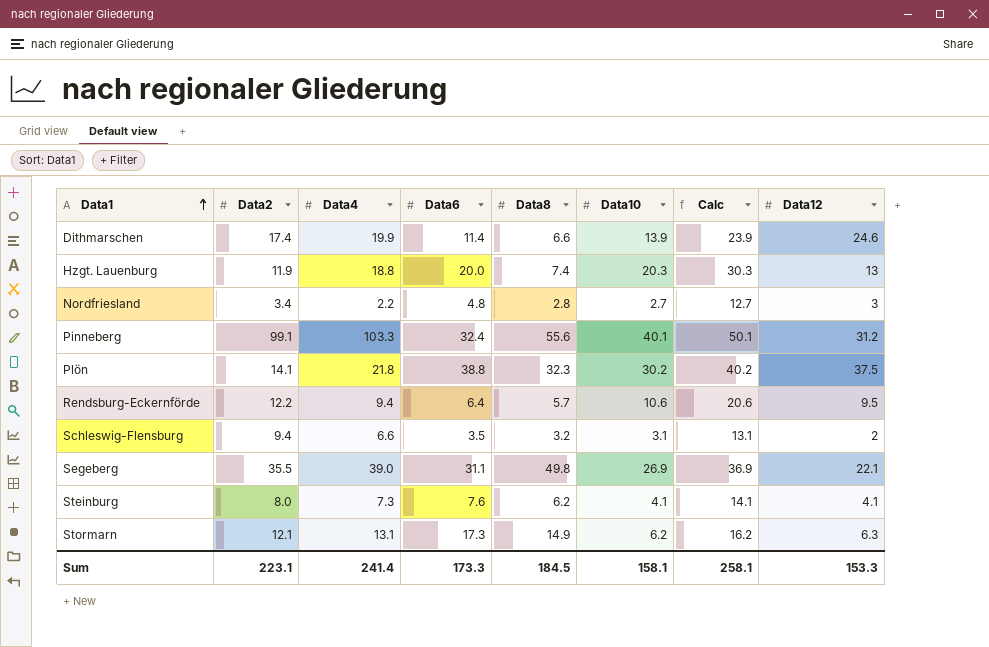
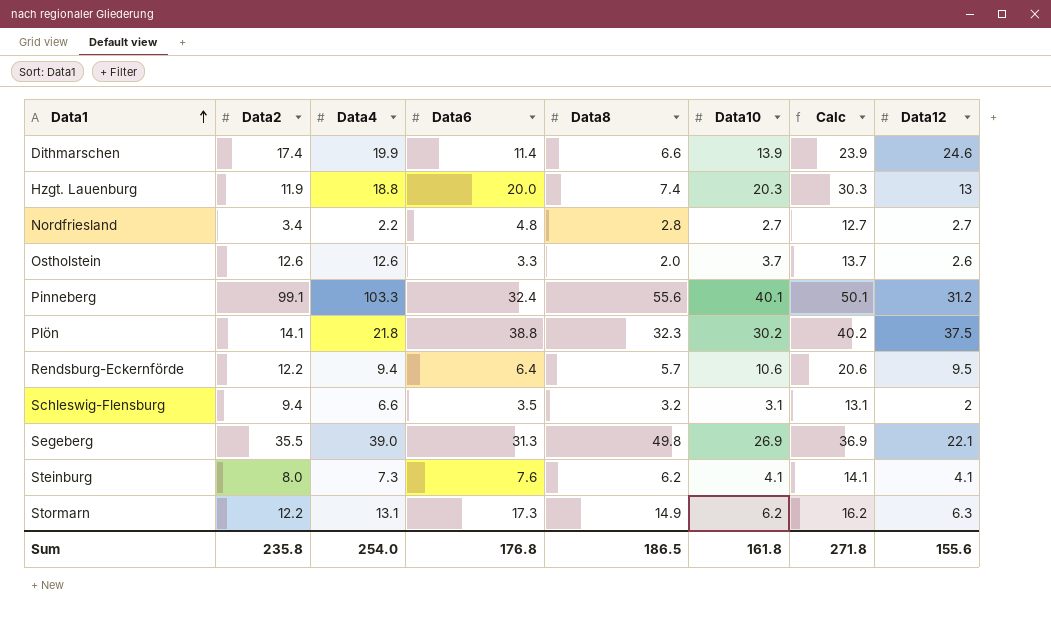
Nordfriesland | Data12: 3 -> 2.7
row Ostholstein: none -> 12.6 | 12.6 | 3.3 | 2.0 | 3.7 | 13.7 | 2.6
Segeberg | Data6: 31.1 -> 31.3
Stormarn | Data2: 12.1 -> 12.2
Sum | Data2: 223.1 -> 235.8
Sum | Data4: 241.4 -> 254.0
Sum | Data6: 173.3 -> 176.8
Sum | Data8: 184.5 -> 186.5
Sum | Data10: 158.1 -> 161.8
Sum | Calc: 258.1 -> 271.8
Sum | Data12: 153.3 -> 155.6

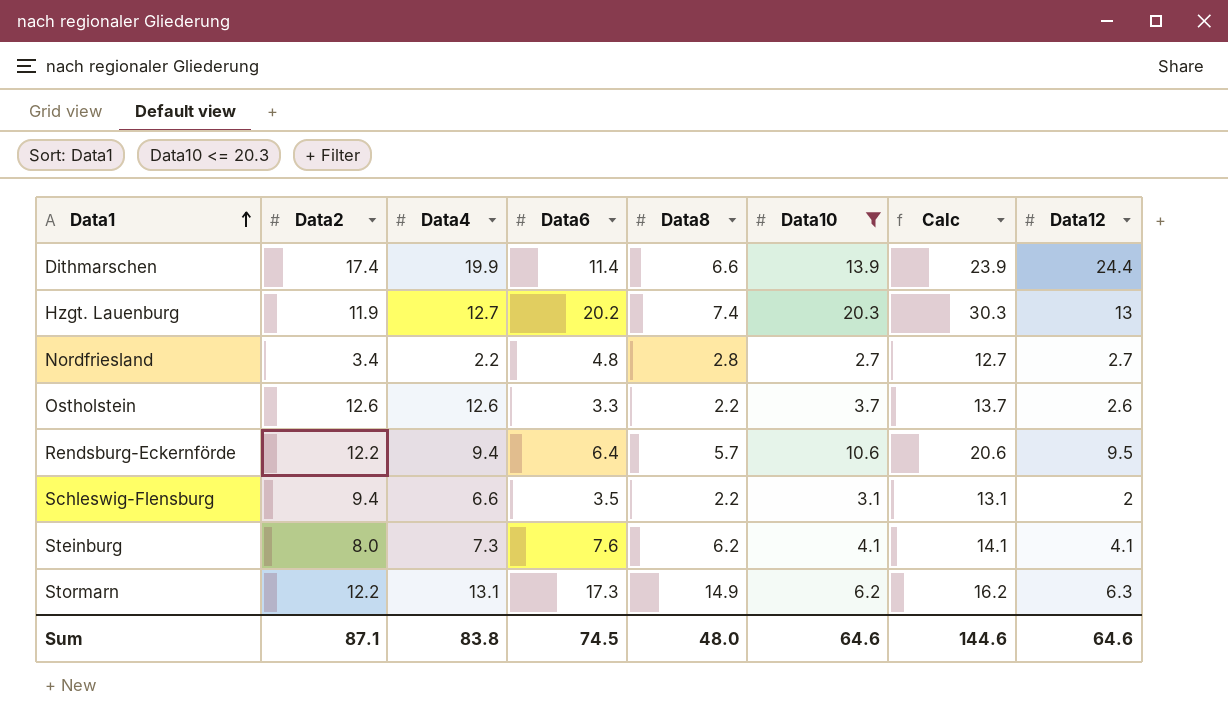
filter: none -> Data10 <= 20.3
Dithmarschen | Data12: 24.6 -> 24.4
Hzgt. Lauenburg | Data4: 18.8 -> 12.7
Hzgt. Lauenburg | Data6: 20.0 -> 20.2
Ostholstein | Data8: 2.0 -> 2.2
Schleswig-Flensburg | Data8: 3.2 -> 2.2
Sum | Data2: 235.8 -> 87.1
Sum | Data4: 254.0 -> 83.8
Sum | Data6: 176.8 -> 74.5
Sum | Data8: 186.5 -> 48.0
Sum | Data10: 161.8 -> 64.6
Sum | Calc: 271.8 -> 144.6
Sum | Data12: 155.6 -> 64.6

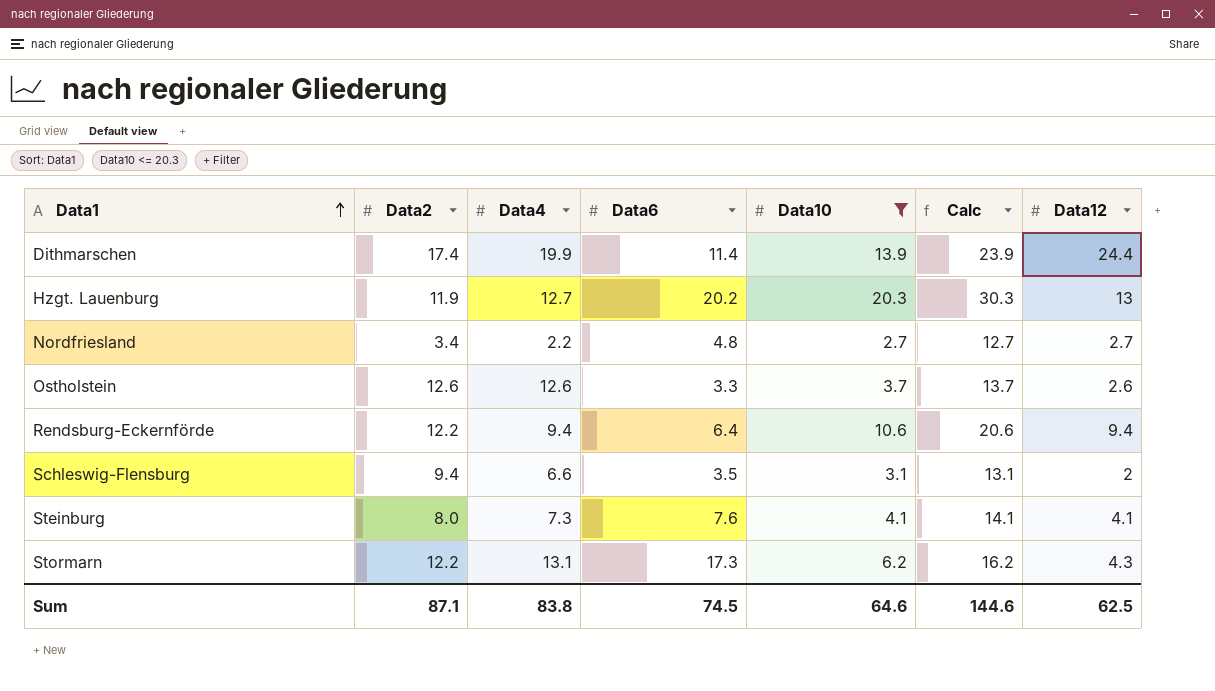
column Data8 | position: 5 -> none
Rendsburg-Eckernförde | Data12: 9.5 -> 9.4
Stormarn | Data12: 6.3 -> 4.3
Sum | Data12: 64.6 -> 62.5

